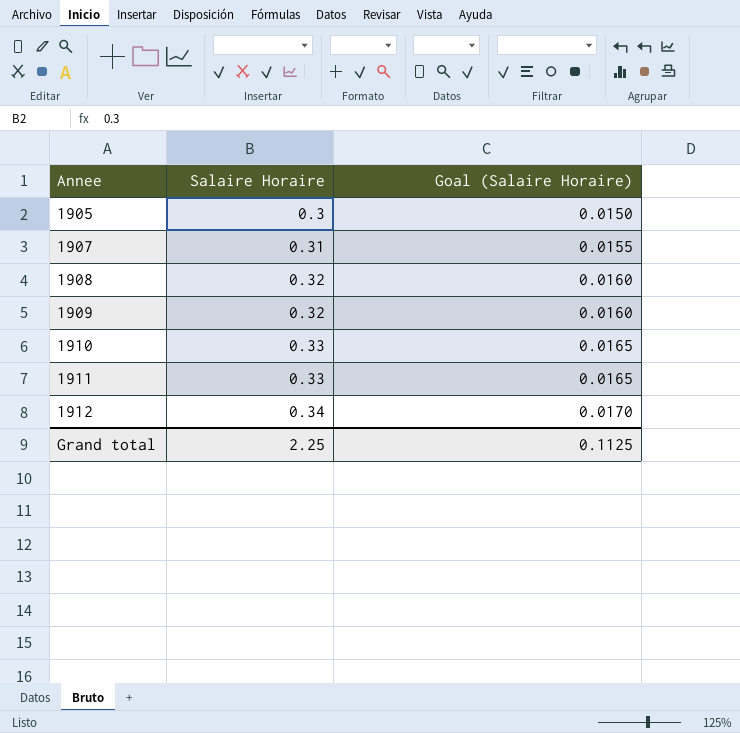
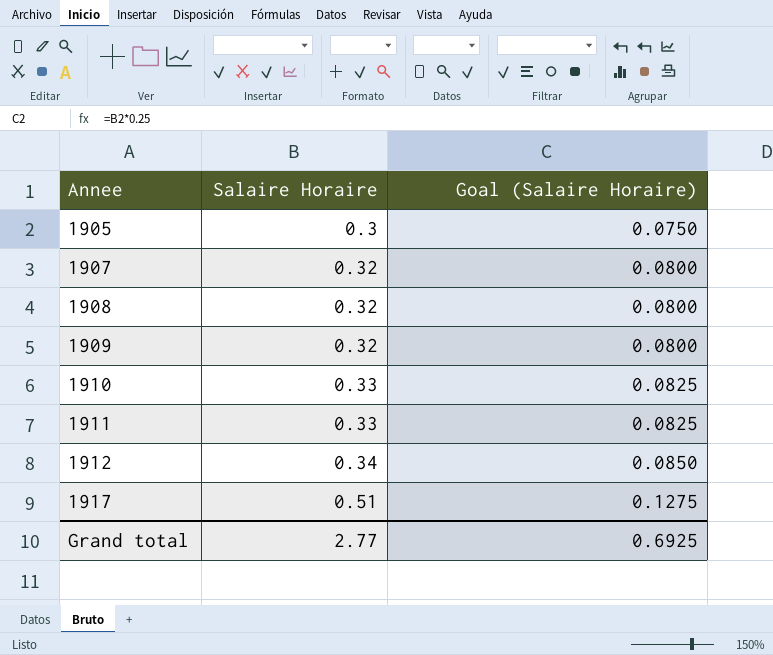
column Goal (Salaire Horaire) | formula: [Salaire Horaire] * 0.05 -> [Salaire Horaire] * 0.25
1907 | Salaire Horaire: 0.31 -> 0.32
row 1917: none -> 0.51 | 0.1275
Grand total | Salaire Horaire: 2.25 -> 2.77
Grand total | Goal (Salaire Horaire): 0.1125 -> 0.6925

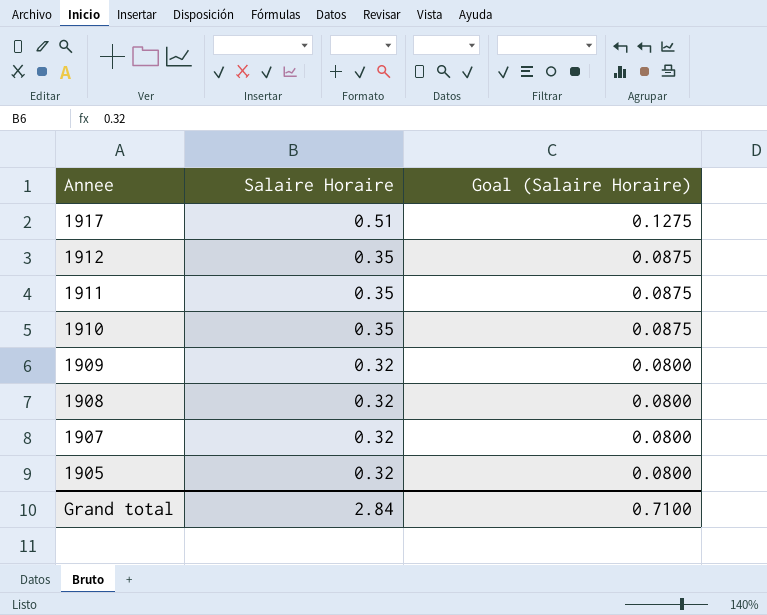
row order: Annee ascending -> Annee descending
1912 | Salaire Horaire: 0.34 -> 0.35
1912 | Goal (Salaire Horaire): 0.0850 -> 0.0875
1911 | Salaire Horaire: 0.33 -> 0.35
1911 | Goal (Salaire Horaire): 0.0825 -> 0.0875
1910 | Salaire Horaire: 0.33 -> 0.35
1910 | Goal (Salaire Horaire): 0.0825 -> 0.0875
1905 | Salaire Horaire: 0.3 -> 0.32
1905 | Goal (Salaire Horaire): 0.0750 -> 0.0800
Grand total | Salaire Horaire: 2.77 -> 2.84
Grand total | Goal (Salaire Horaire): 0.6925 -> 0.7100

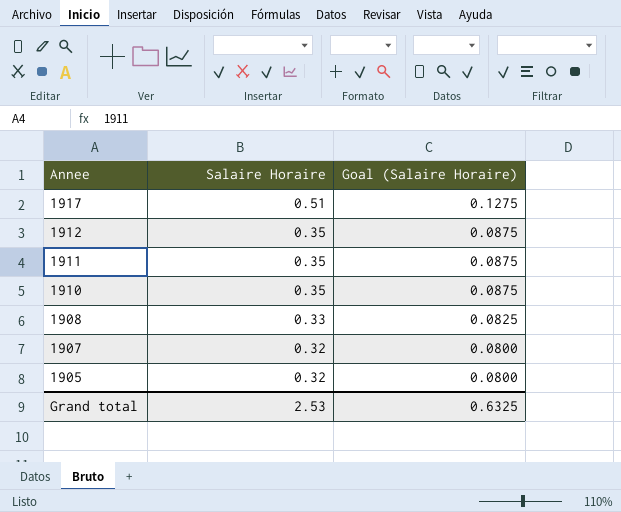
row 1909: 0.32 | 0.0800 -> none
1908 | Salaire Horaire: 0.32 -> 0.33
1908 | Goal (Salaire Horaire): 0.0800 -> 0.0825
Grand total | Salaire Horaire: 2.84 -> 2.53
Grand total | Goal (Salaire Horaire): 0.7100 -> 0.6325

